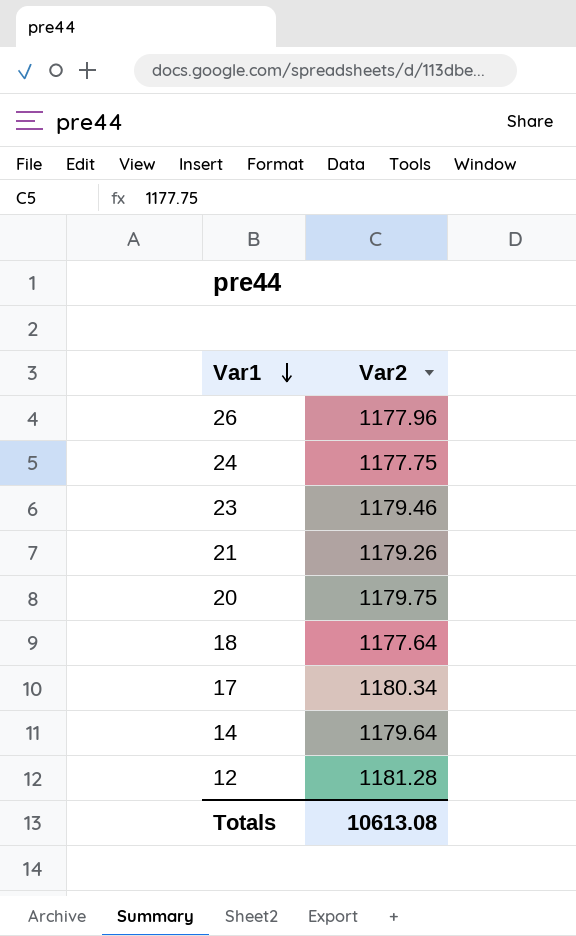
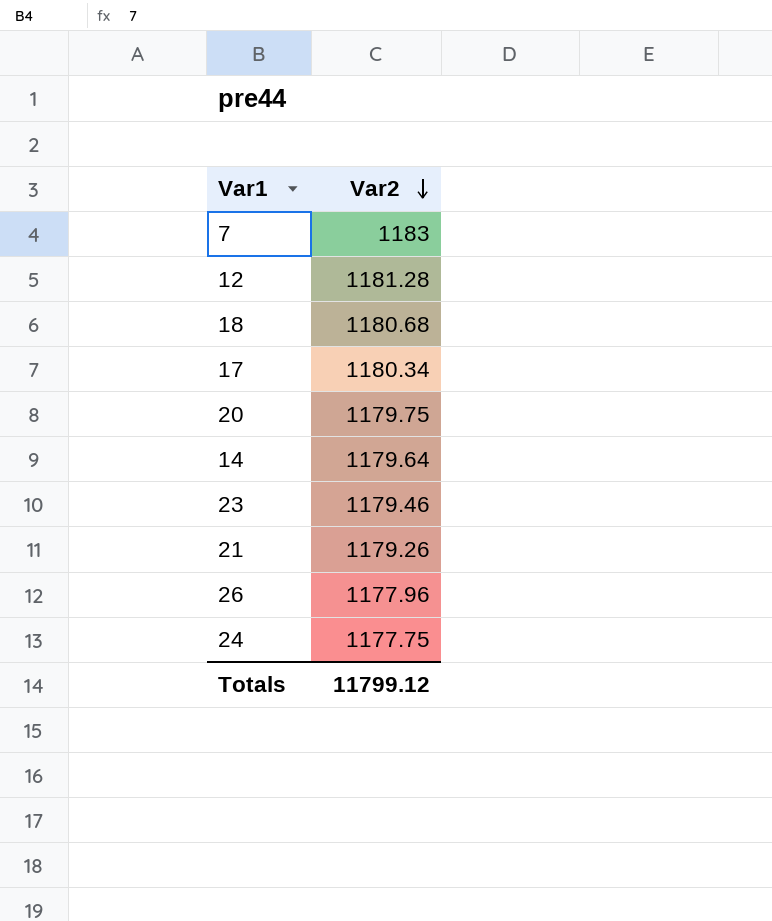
row order: Var1 descending -> Var2 descending
row 7: none -> 1183
18 | Var2: 1177.64 -> 1180.68
Totals | Var2: 10613.08 -> 11799.12

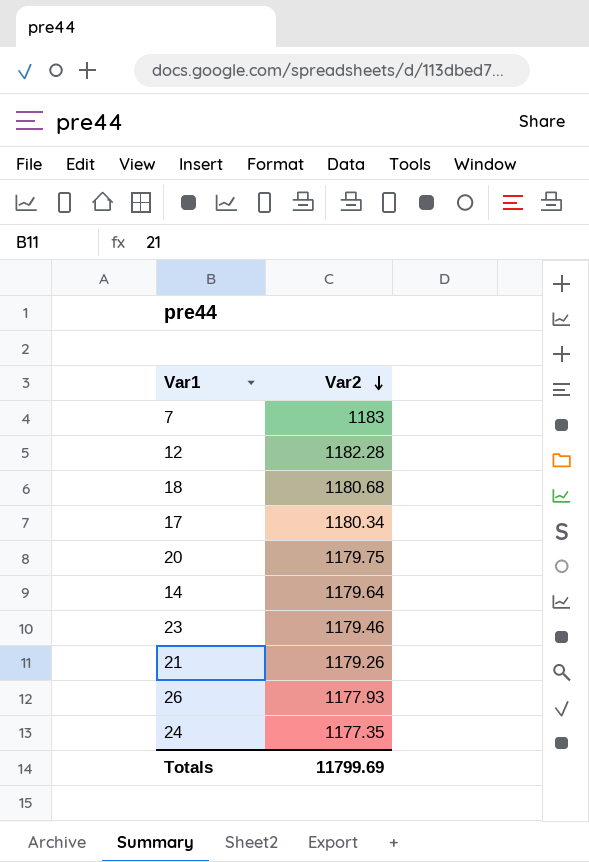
12 | Var2: 1181.28 -> 1182.28
26 | Var2: 1177.96 -> 1177.93
24 | Var2: 1177.75 -> 1177.35
Totals | Var2: 11799.12 -> 11799.69

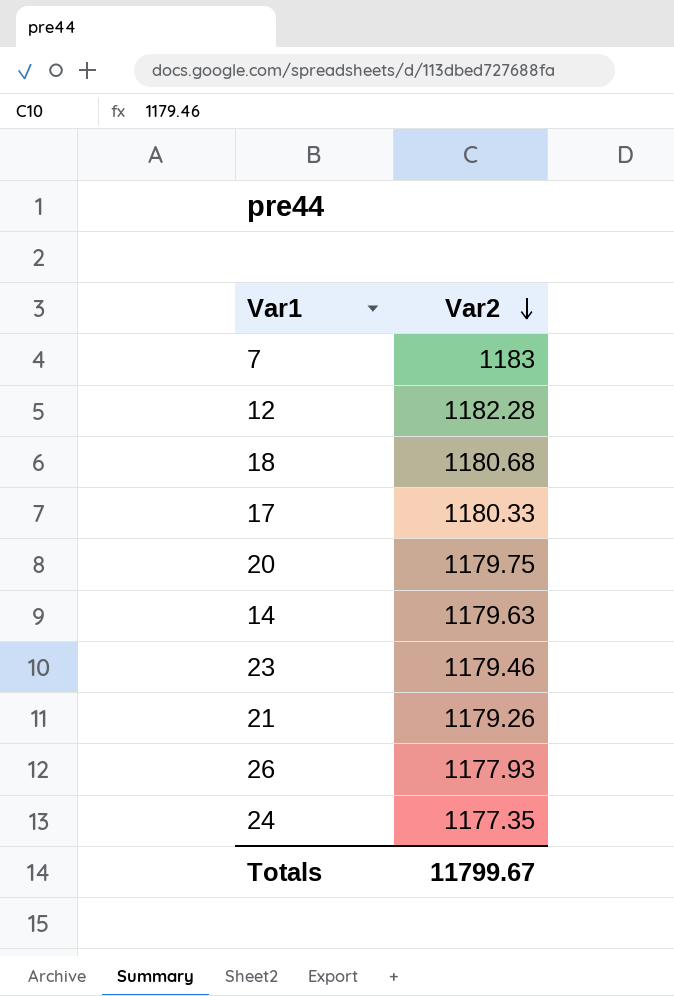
17 | Var2: 1180.34 -> 1180.33
14 | Var2: 1179.64 -> 1179.63
Totals | Var2: 11799.69 -> 11799.67

